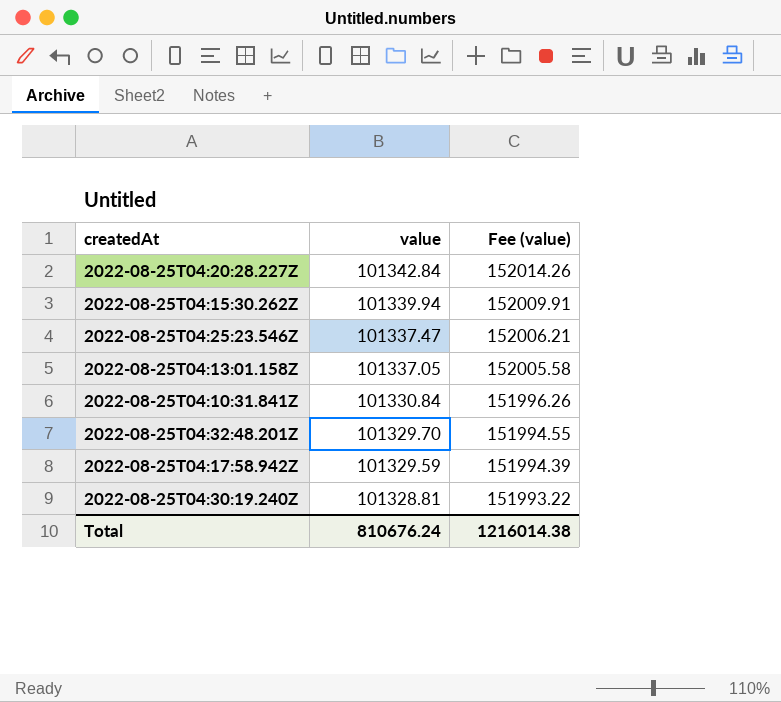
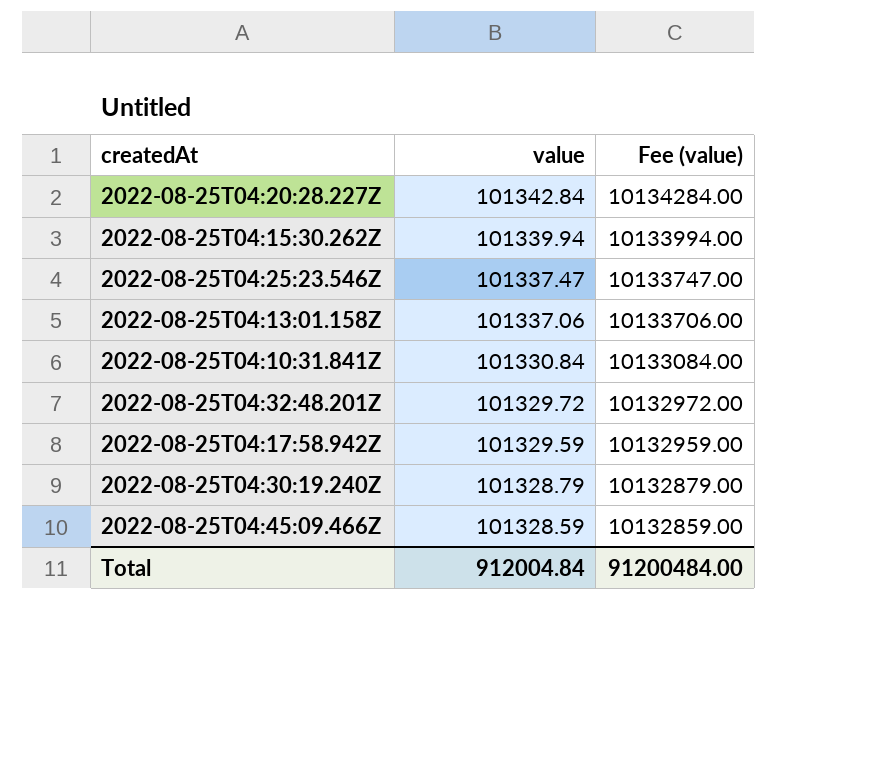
column Fee (value) | formula: [value] * 1.5 -> [value] * 100
2022-08-25T04:13:01.158Z | value: 101337.05 -> 101337.06
2022-08-25T04:32:48.201Z | value: 101329.70 -> 101329.72
2022-08-25T04:30:19.240Z | value: 101328.81 -> 101328.79
row 2022-08-25T04:45:09.466Z: none -> 101328.59 | 10132859.00
Total | value: 810676.24 -> 912004.84
Total | Fee (value): 1216014.38 -> 91200484.00

